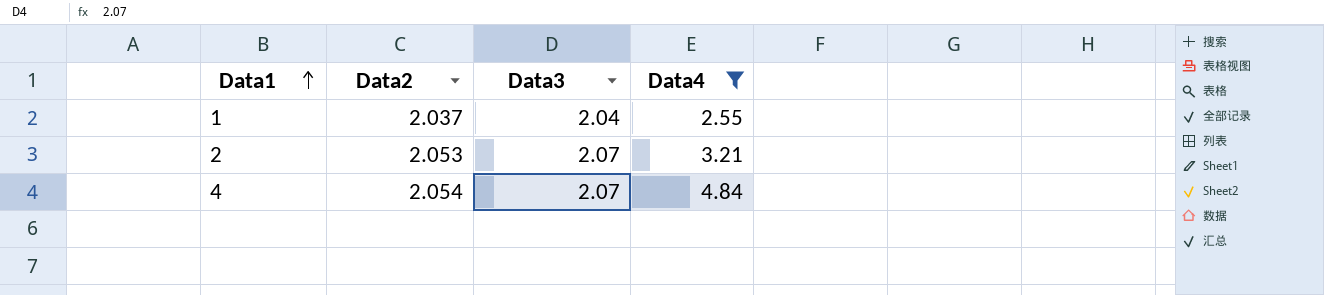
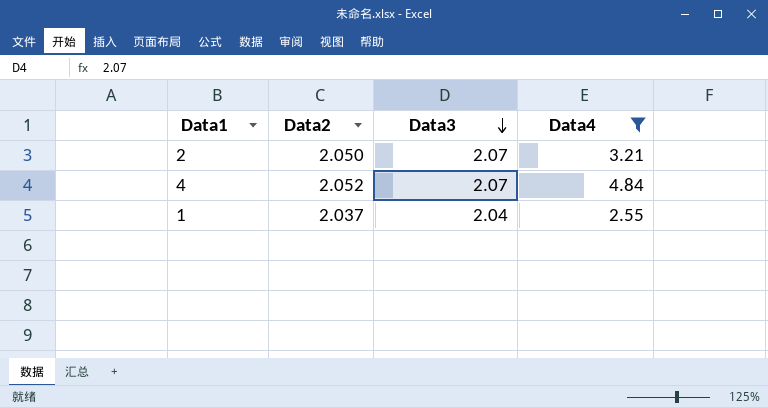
row order: Data1 ascending -> Data3 descending
2 | Data2: 2.053 -> 2.050
4 | Data2: 2.054 -> 2.052

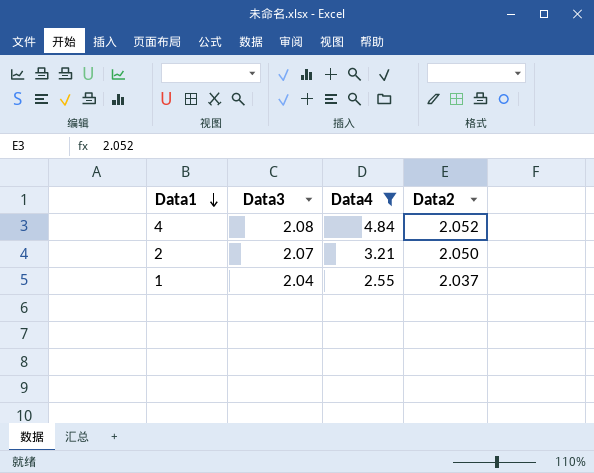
row order: Data3 descending -> Data1 descending
column Data2 | position: 2 -> 4
4 | Data3: 2.07 -> 2.08

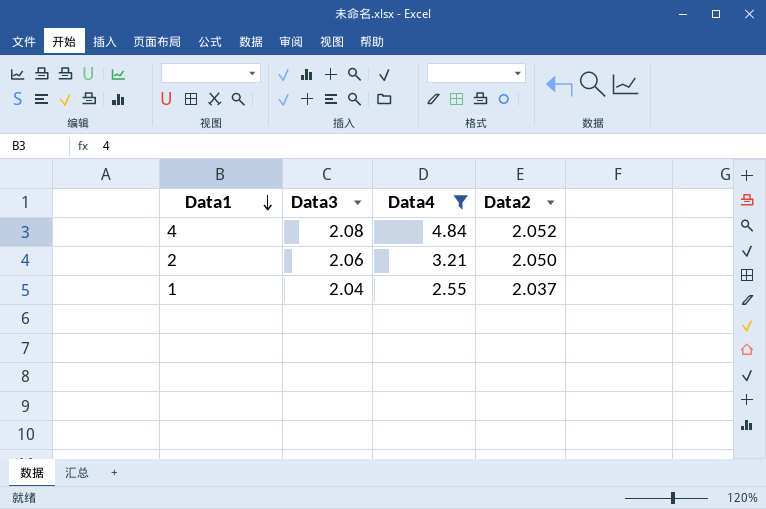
2 | Data3: 2.07 -> 2.06

